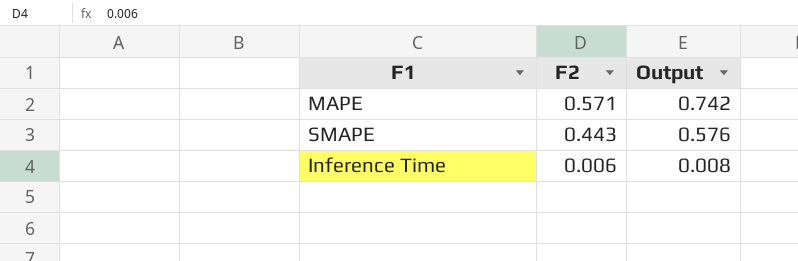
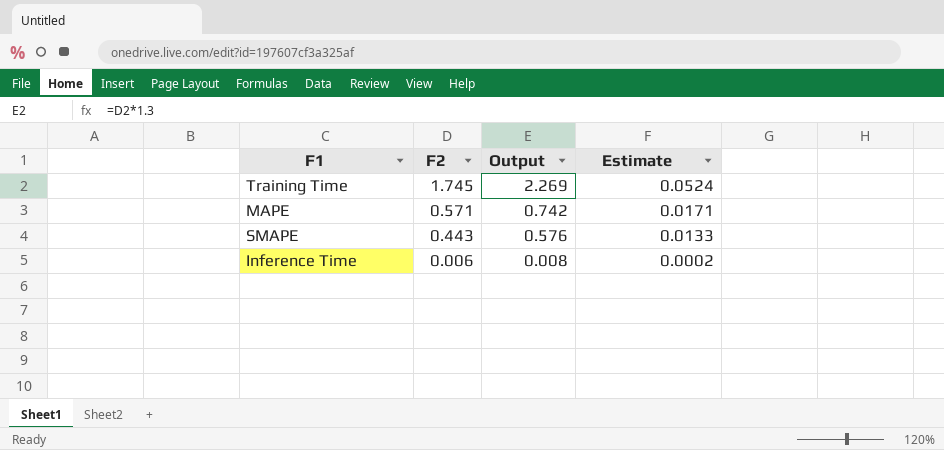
column Estimate | formula: none -> [F2] * 0.03
row Training Time: none -> 1.745 | 2.269 | 0.0524

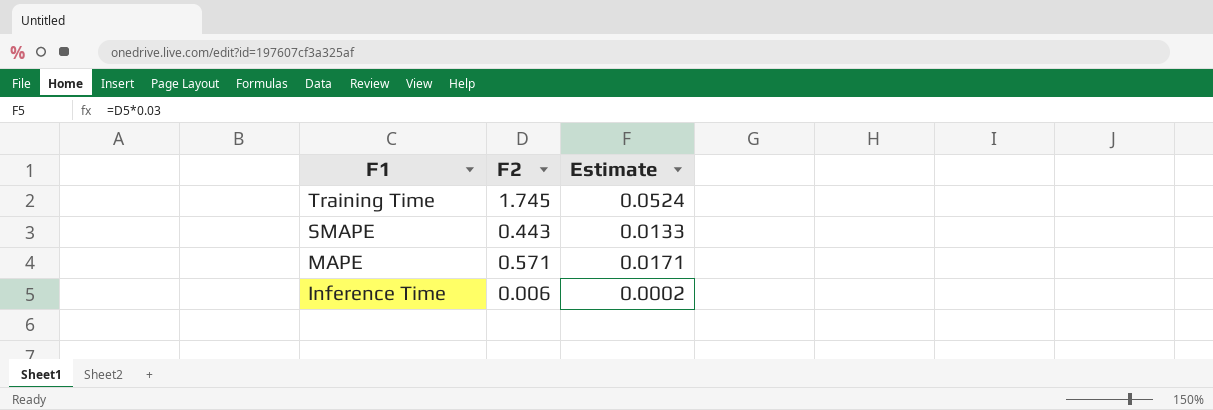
row order: F2 descending -> F1 descending
column Output | formula: [F2] * 1.3 -> none

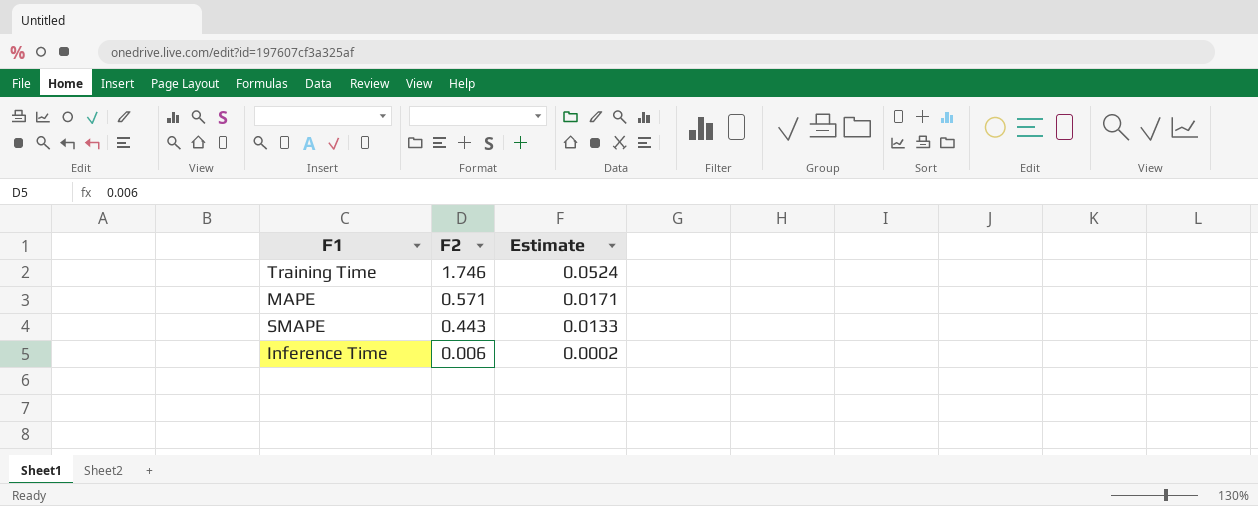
row order: F1 descending -> F2 descending
Training Time | F2: 1.745 -> 1.746

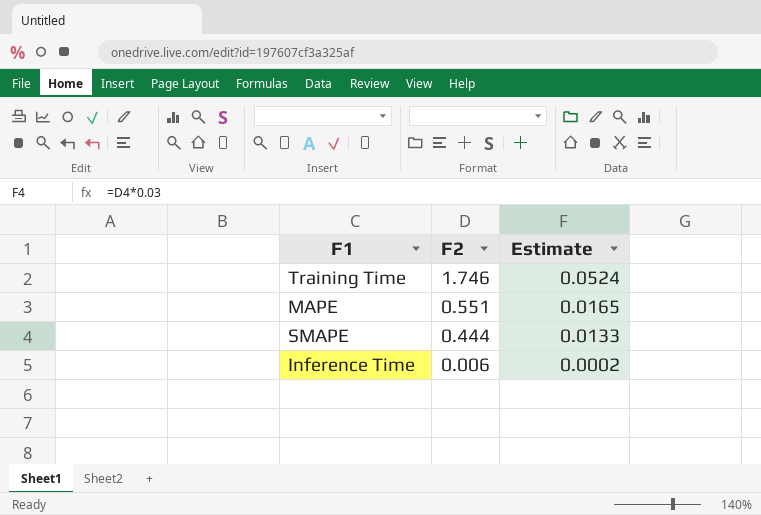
MAPE | F2: 0.571 -> 0.551
MAPE | Estimate: 0.0171 -> 0.0165
SMAPE | F2: 0.443 -> 0.444

